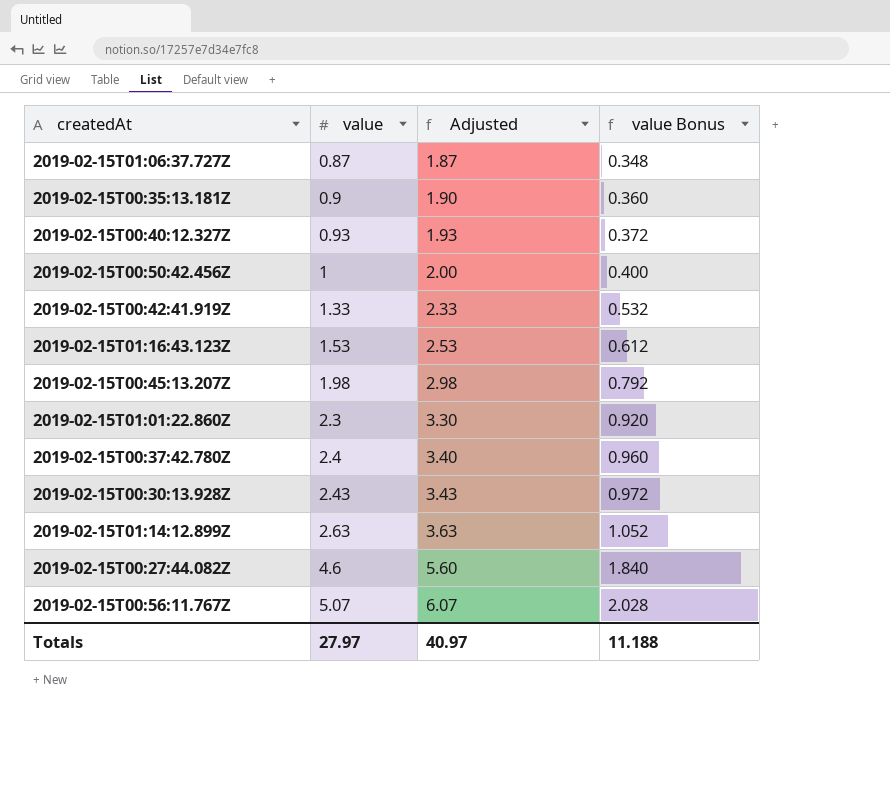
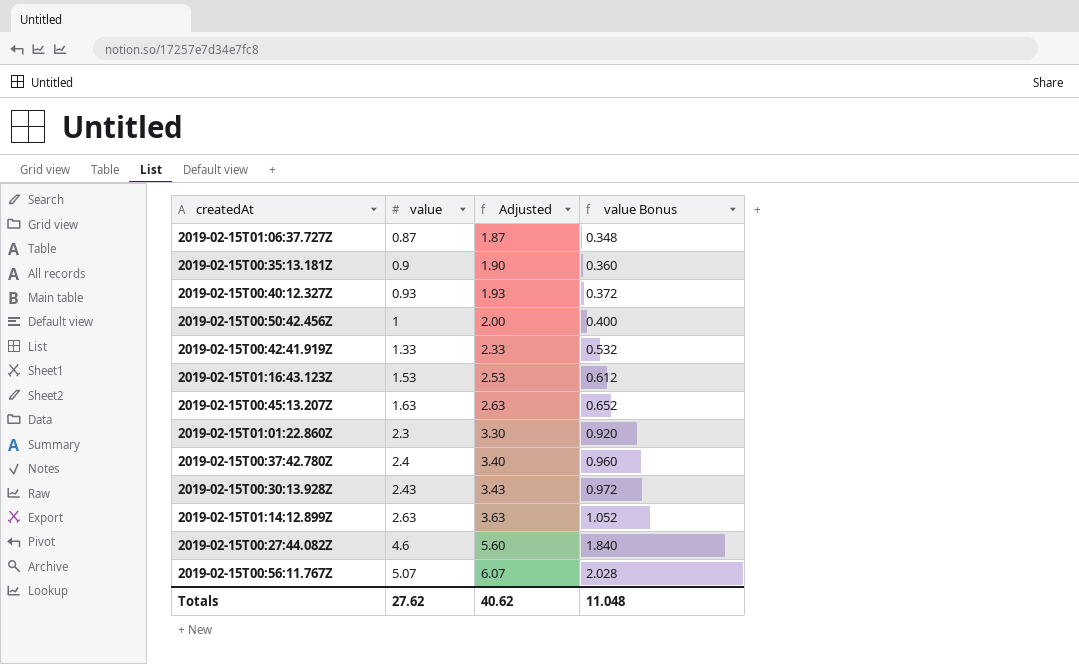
2019-02-15T00:45:13.207Z | value: 1.98 -> 1.63
2019-02-15T00:45:13.207Z | Adjusted: 2.98 -> 2.63
2019-02-15T00:45:13.207Z | value Bonus: 0.792 -> 0.652
Totals | value: 27.97 -> 27.62
Totals | Adjusted: 40.97 -> 40.62
Totals | value Bonus: 11.188 -> 11.048

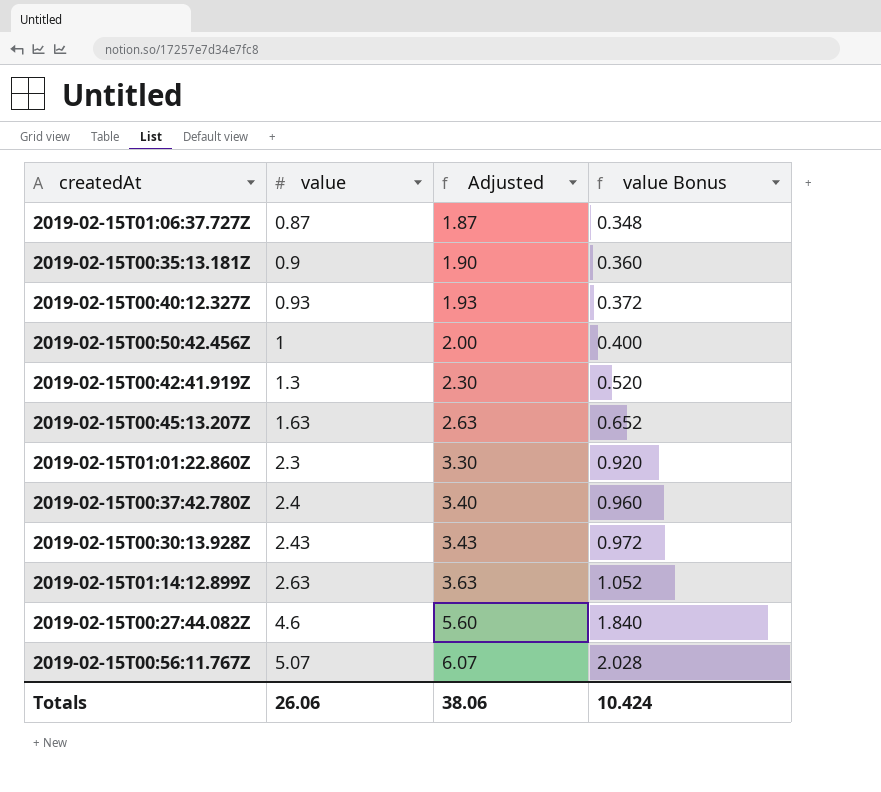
row 2019-02-15T01:16:43.123Z: 1.53 | 2.53 | 0.612 -> none
2019-02-15T00:42:41.919Z | value: 1.33 -> 1.3
2019-02-15T00:42:41.919Z | Adjusted: 2.33 -> 2.30
2019-02-15T00:42:41.919Z | value Bonus: 0.532 -> 0.520
Totals | value: 27.62 -> 26.06
Totals | Adjusted: 40.62 -> 38.06
Totals | value Bonus: 11.048 -> 10.424

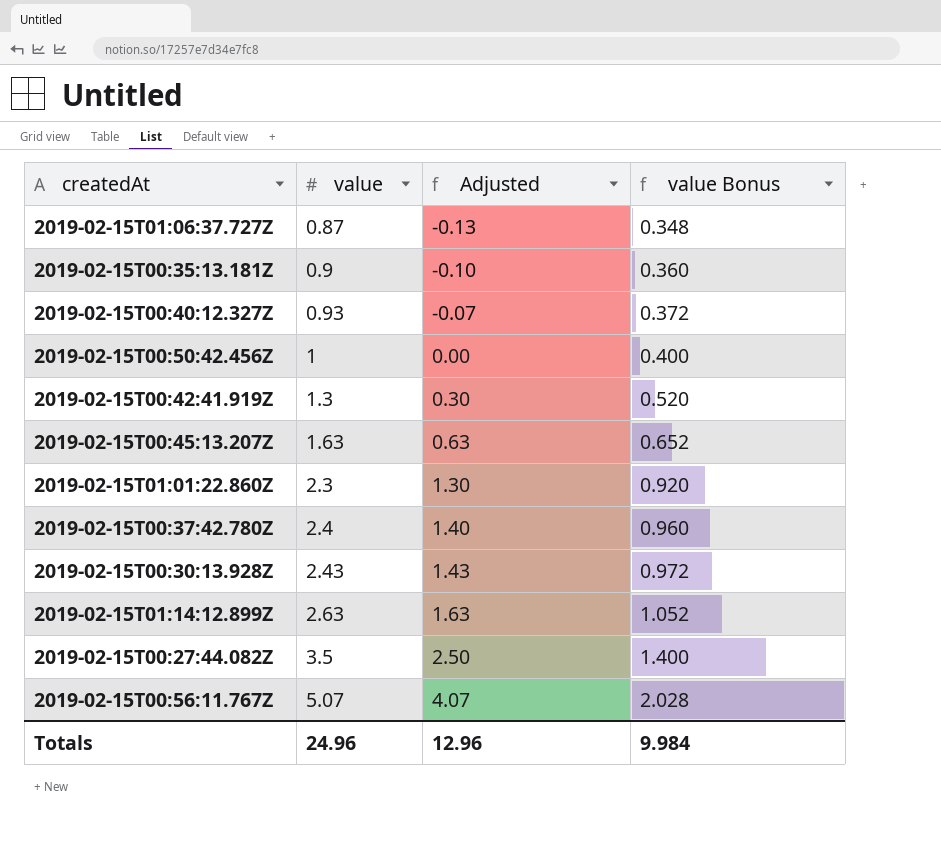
column Adjusted | formula: [value] + 1 -> [value] - 1
2019-02-15T00:27:44.082Z | value: 4.6 -> 3.5
2019-02-15T00:27:44.082Z | value Bonus: 1.840 -> 1.400
Totals | value: 26.06 -> 24.96
Totals | Adjusted: 38.06 -> 12.96
Totals | value Bonus: 10.424 -> 9.984

